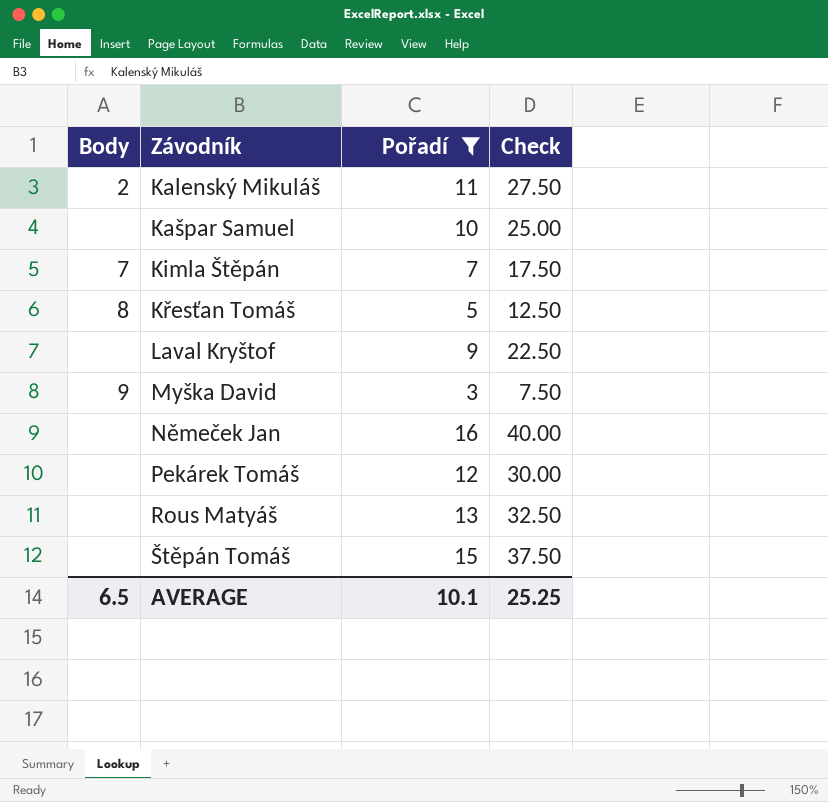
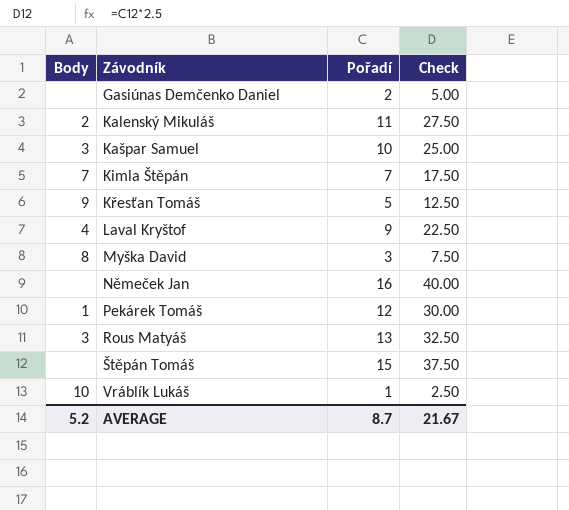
filter: Pořadí >= 3 -> none
Kašpar Samuel | Body: none -> 3
Křesťan Tomáš | Body: 8 -> 9
Laval Kryštof | Body: none -> 4
Myška David | Body: 9 -> 8
Pekárek Tomáš | Body: none -> 1
Rous Matyáš | Body: none -> 3
AVERAGE | Body: 6.5 -> 5.2
AVERAGE | Pořadí: 10.1 -> 8.7
AVERAGE | Check: 25.25 -> 21.67

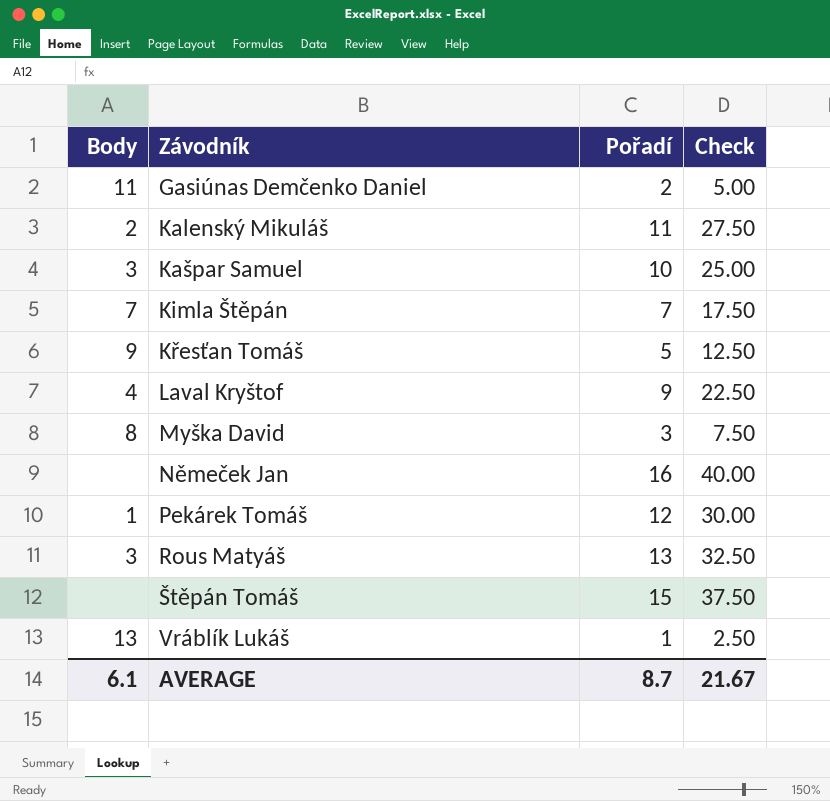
Gasiúnas Demčenko Daniel | Body: none -> 11
Vráblík Lukáš | Body: 10 -> 13
AVERAGE | Body: 5.2 -> 6.1

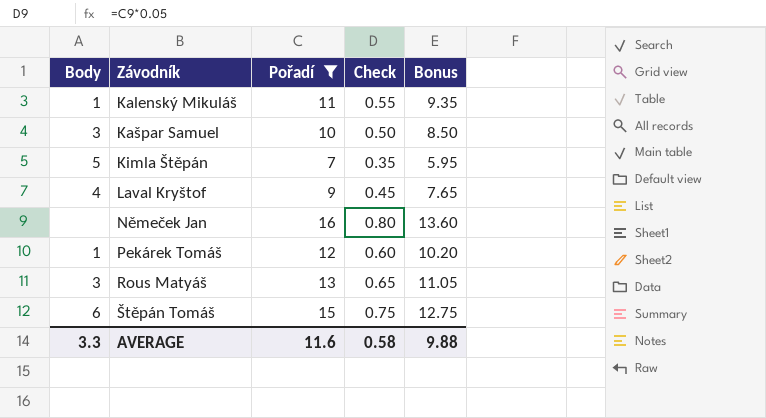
filter: none -> Pořadí >= 7
column Check | formula: [Pořadí] * 2.5 -> [Pořadí] * 0.05
column Bonus | formula: none -> [Pořadí] * 0.85
Kalenský Mikuláš | Body: 2 -> 1
Kimla Štěpán | Body: 7 -> 5
Štěpán Tomáš | Body: none -> 6
AVERAGE | Body: 6.1 -> 3.3
AVERAGE | Pořadí: 8.7 -> 11.6
AVERAGE | Check: 21.67 -> 0.58

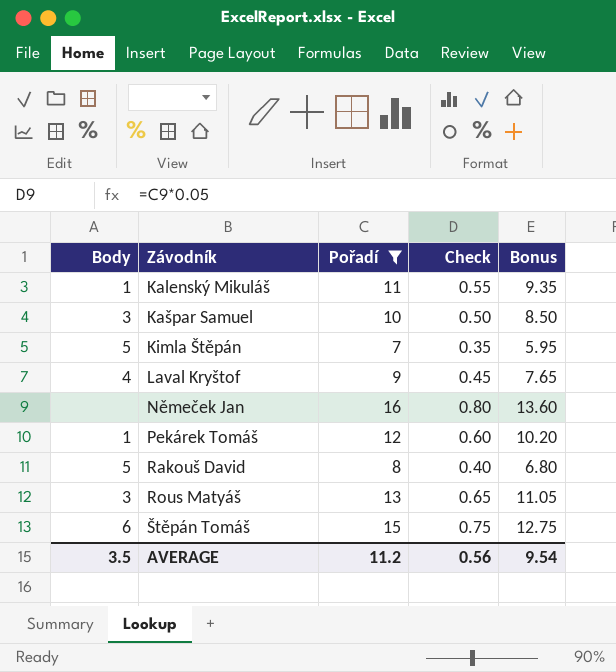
row Rakouš David: none -> 5 | 8 | 0.40 | 6.80
AVERAGE | Body: 3.3 -> 3.5
AVERAGE | Pořadí: 11.6 -> 11.2
AVERAGE | Check: 0.58 -> 0.56
AVERAGE | Bonus: 9.88 -> 9.54

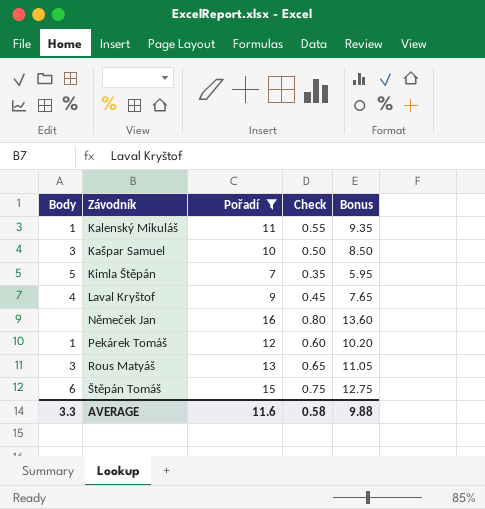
row Rakouš David: 5 | 8 | 0.40 | 6.80 -> none
AVERAGE | Body: 3.5 -> 3.3
AVERAGE | Pořadí: 11.2 -> 11.6
AVERAGE | Check: 0.56 -> 0.58
AVERAGE | Bonus: 9.54 -> 9.88

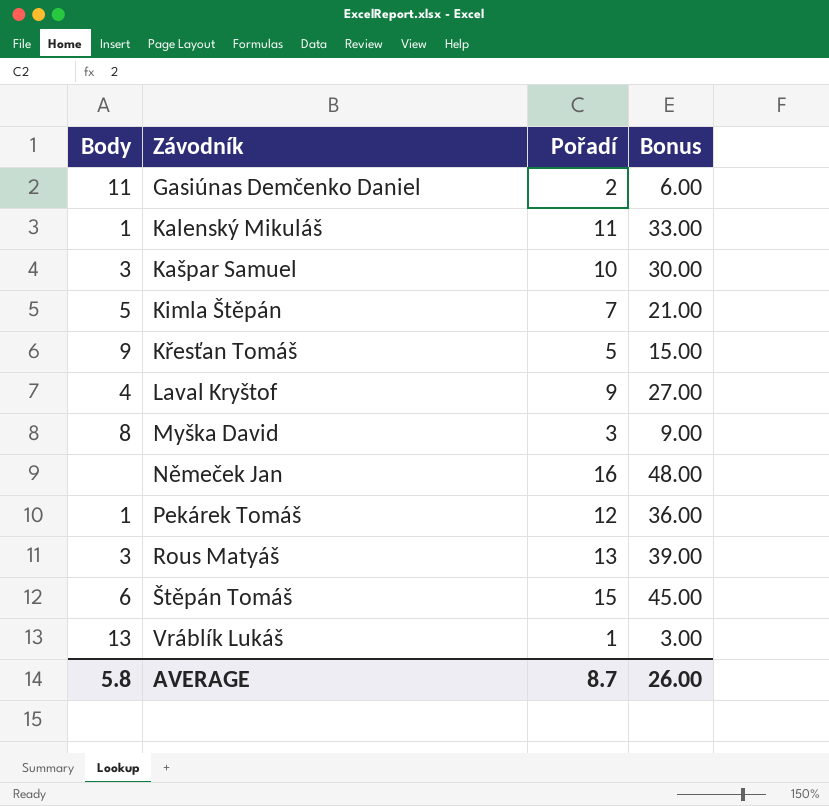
filter: Pořadí >= 7 -> none
column Check | formula: [Pořadí] * 0.05 -> none
column Bonus | formula: [Pořadí] * 0.85 -> [Pořadí] * 3
AVERAGE | Body: 3.3 -> 5.8
AVERAGE | Pořadí: 11.6 -> 8.7
AVERAGE | Bonus: 9.88 -> 26.00

